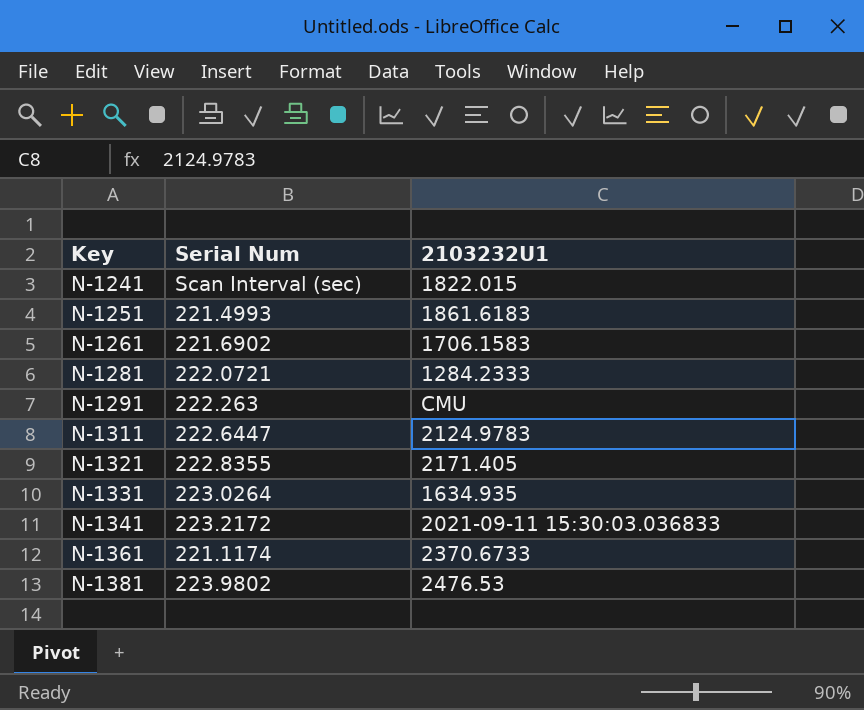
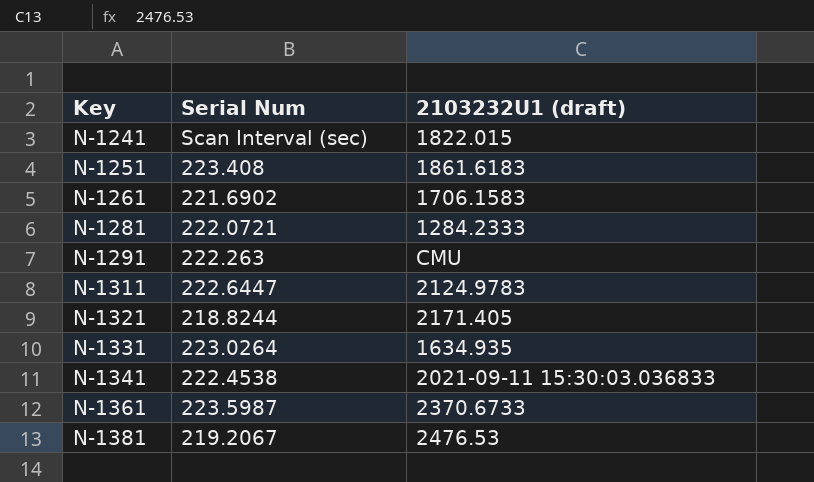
column name: 2103232U1 -> 2103232U1 (draft)
N-1251 | Serial Num: 221.4993 -> 223.408
N-1321 | Serial Num: 222.8355 -> 218.8244
N-1341 | Serial Num: 223.2172 -> 222.4538
N-1361 | Serial Num: 221.1174 -> 223.5987
N-1381 | Serial Num: 223.9802 -> 219.2067

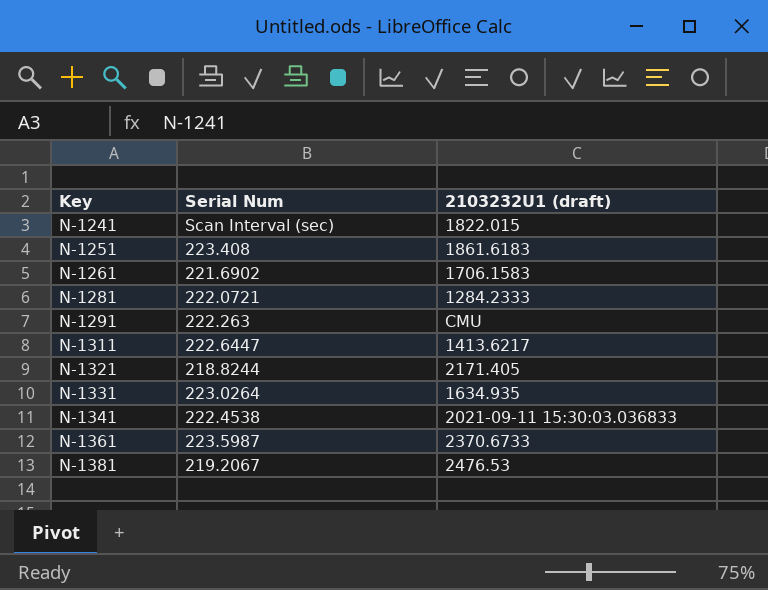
N-1311 | 2103232U1 (draft): 2124.9783 -> 1413.6217

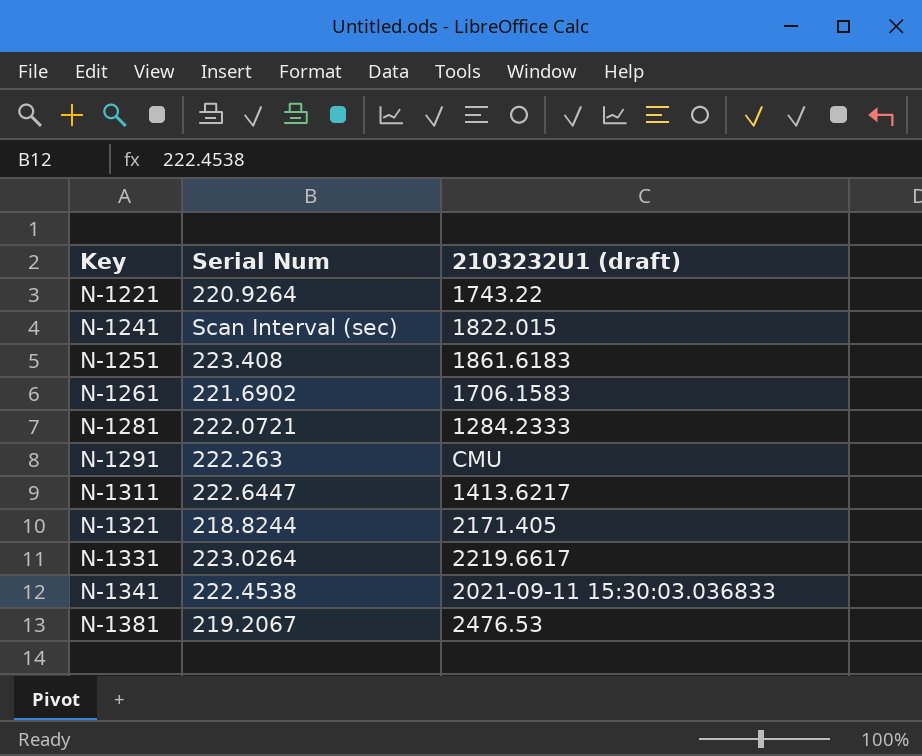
row N-1361: 223.5987 | 2370.6733 -> none
row N-1221: none -> 220.9264 | 1743.22
N-1331 | 2103232U1 (draft): 1634.935 -> 2219.6617

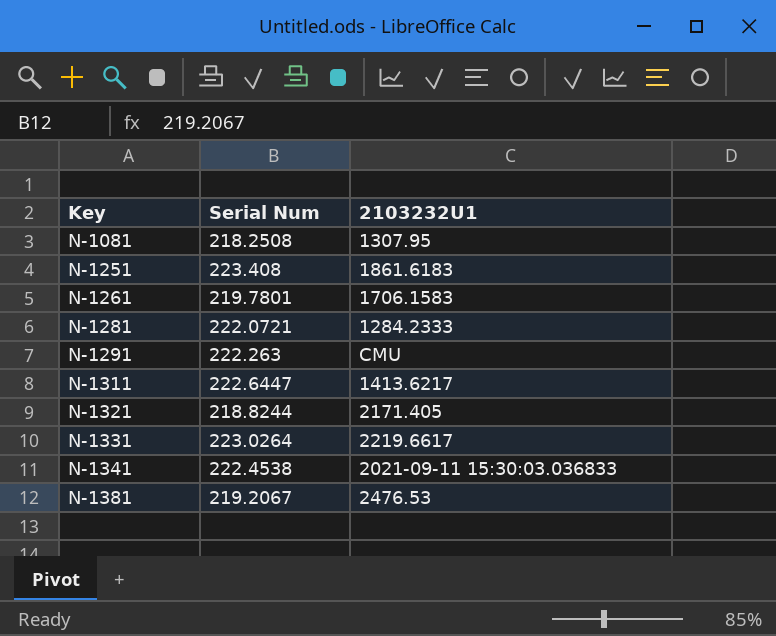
column name: 2103232U1 (draft) -> 2103232U1
row N-1221: 220.9264 | 1743.22 -> none
row N-1241: Scan Interval (sec) | 1822.015 -> none
row N-1081: none -> 218.2508 | 1307.95
N-1261 | Serial Num: 221.6902 -> 219.7801

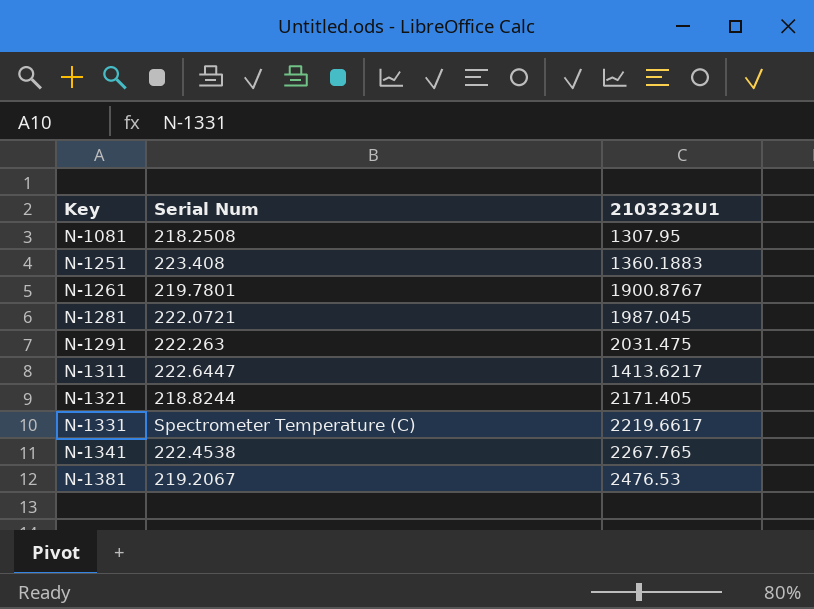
N-1251 | 2103232U1: 1861.6183 -> 1360.1883
N-1261 | 2103232U1: 1706.1583 -> 1900.8767
N-1281 | 2103232U1: 1284.2333 -> 1987.045
N-1291 | 2103232U1: CMU -> 2031.475
N-1331 | Serial Num: 223.0264 -> Spectrometer Temperature (C)
N-1341 | 2103232U1: 2021-09-11 15:30:03.036833 -> 2267.765

